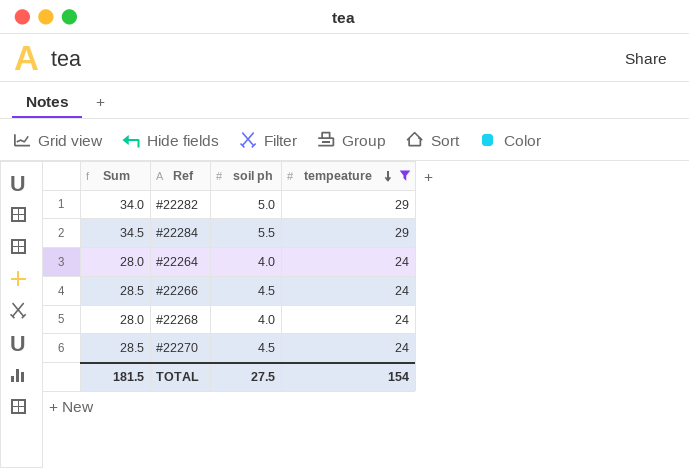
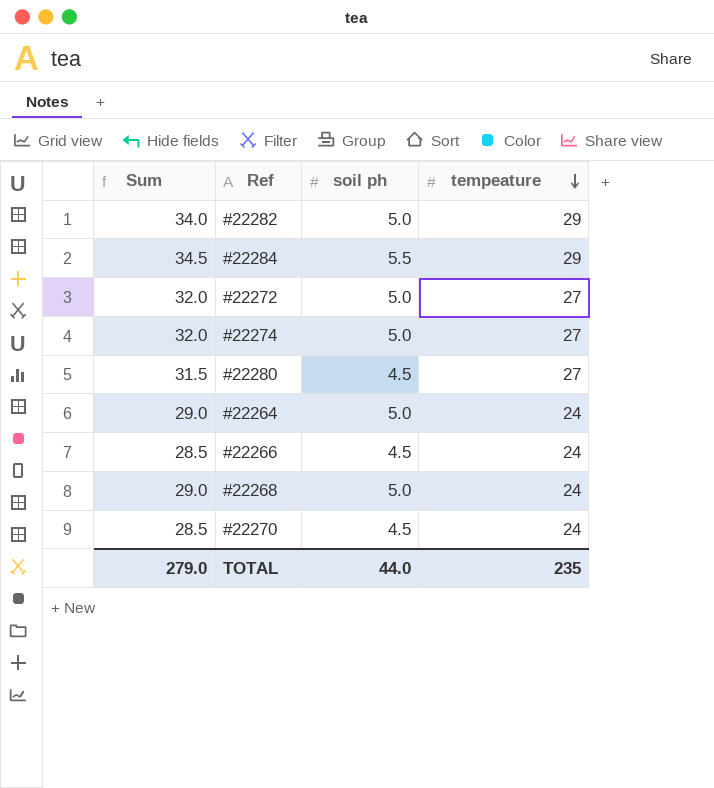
filter: tempeature != 27 -> none
#22264 | Sum: 28.0 -> 29.0
#22264 | soil ph: 4.0 -> 5.0
#22268 | Sum: 28.0 -> 29.0
#22268 | soil ph: 4.0 -> 5.0
TOTAL | Sum: 181.5 -> 279.0
TOTAL | soil ph: 27.5 -> 44.0
TOTAL | tempeature: 154 -> 235

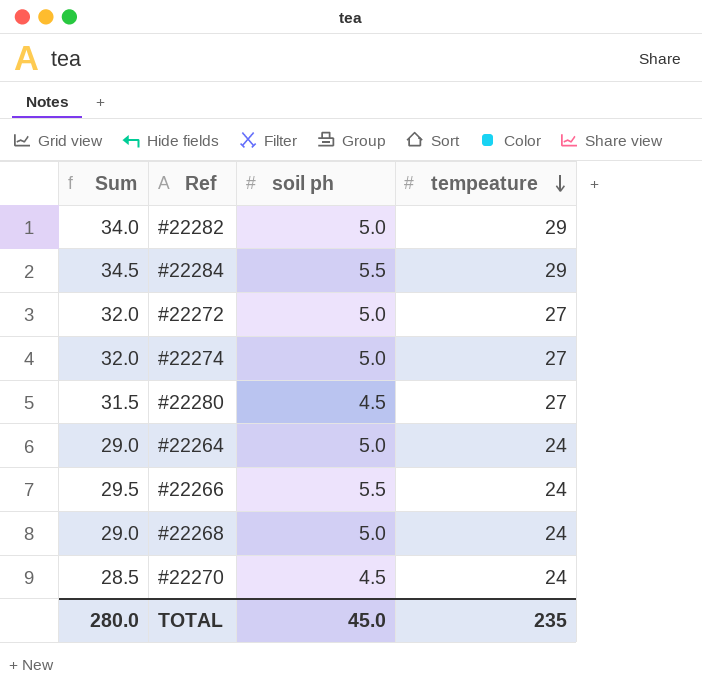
#22266 | Sum: 28.5 -> 29.5
#22266 | soil ph: 4.5 -> 5.5
TOTAL | Sum: 279.0 -> 280.0
TOTAL | soil ph: 44.0 -> 45.0

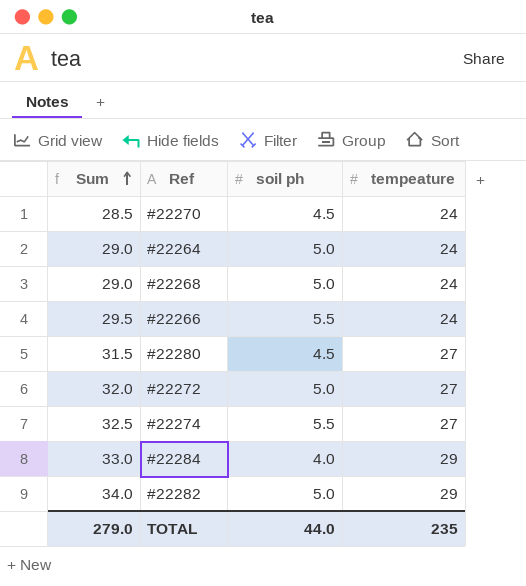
row order: tempeature descending -> Sum ascending
#22274 | Sum: 32.0 -> 32.5
#22274 | soil ph: 5.0 -> 5.5
#22284 | Sum: 34.5 -> 33.0
#22284 | soil ph: 5.5 -> 4.0
TOTAL | Sum: 280.0 -> 279.0
TOTAL | soil ph: 45.0 -> 44.0

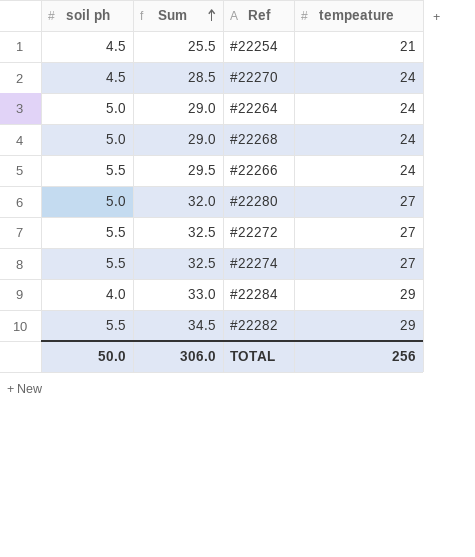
column soil ph | position: 3 -> 1
row #22254: none -> 4.5 | 25.5 | 21
#22280 | soil ph: 4.5 -> 5.0
#22280 | Sum: 31.5 -> 32.0
#22272 | soil ph: 5.0 -> 5.5
#22272 | Sum: 32.0 -> 32.5
#22282 | soil ph: 5.0 -> 5.5
#22282 | Sum: 34.0 -> 34.5
TOTAL | soil ph: 44.0 -> 50.0
TOTAL | Sum: 279.0 -> 306.0
TOTAL | tempeature: 235 -> 256

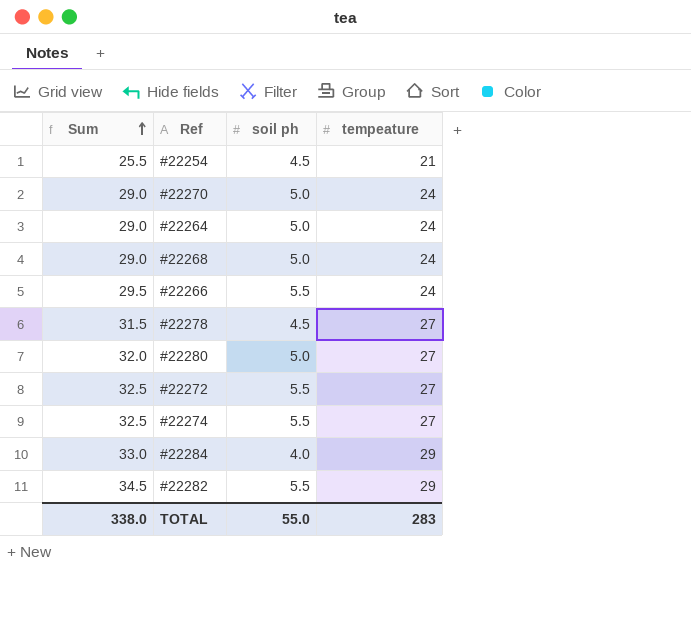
column soil ph | position: 1 -> 3
#22270 | Sum: 28.5 -> 29.0
#22270 | soil ph: 4.5 -> 5.0
row #22278: none -> 31.5 | 4.5 | 27
TOTAL | Sum: 306.0 -> 338.0
TOTAL | soil ph: 50.0 -> 55.0
TOTAL | tempeature: 256 -> 283

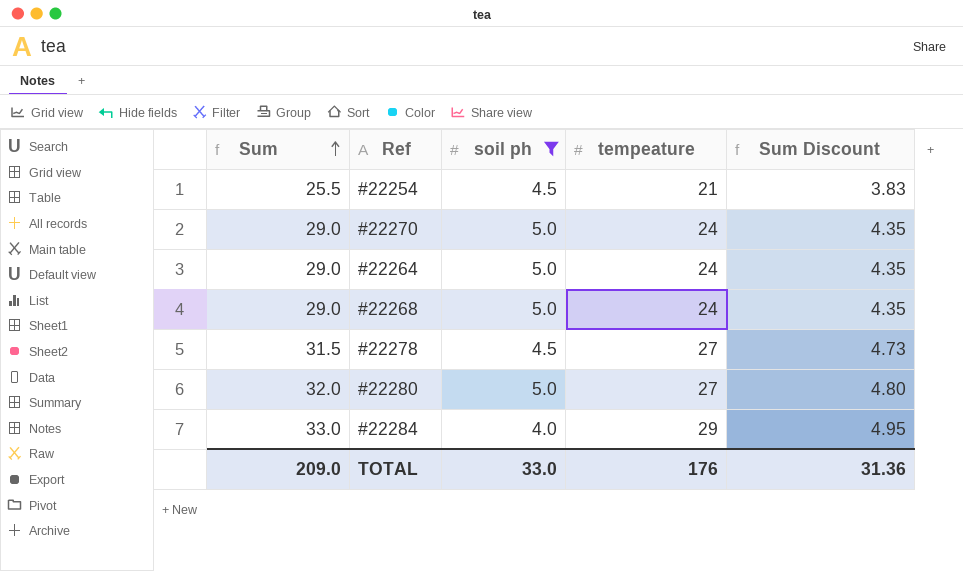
filter: none -> soil ph != 5.5
column Sum Discount | formula: none -> [Sum] * 0.15
TOTAL | Sum: 338.0 -> 209.0
TOTAL | soil ph: 55.0 -> 33.0
TOTAL | tempeature: 283 -> 176

